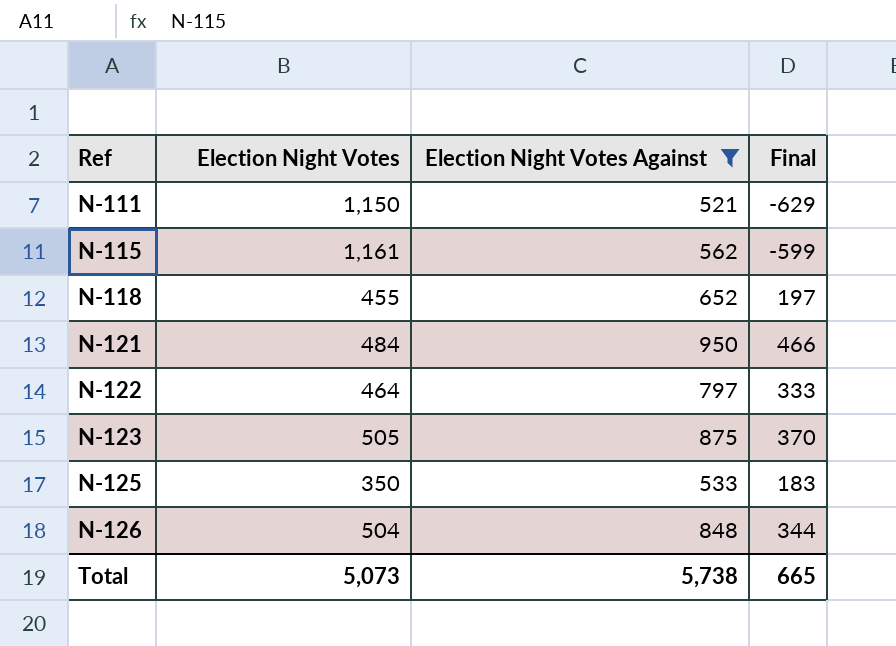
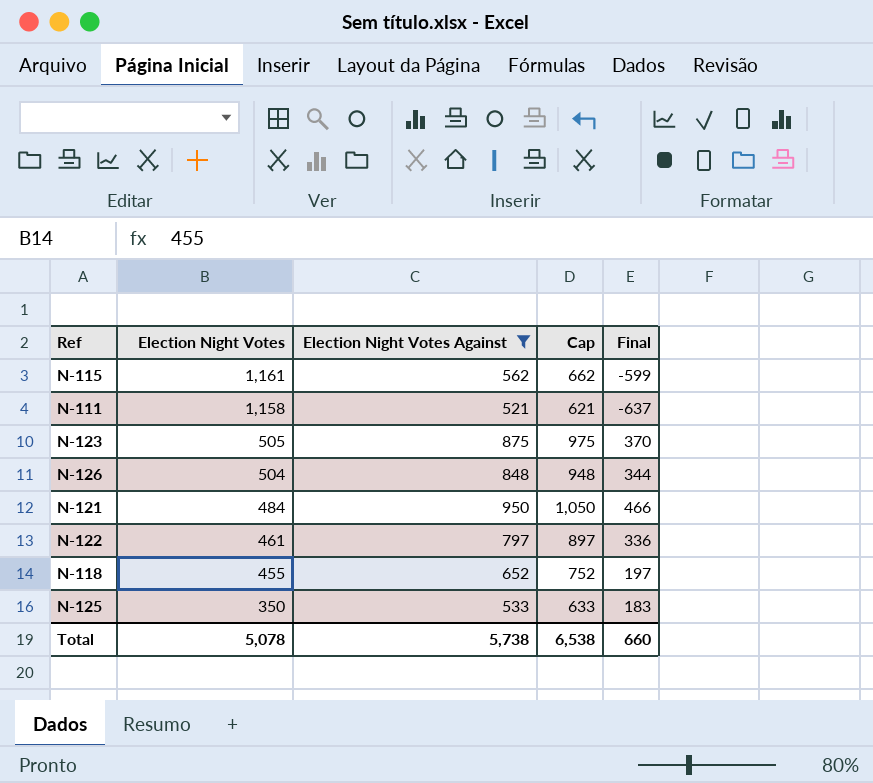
row order: Ref ascending -> Election Night Votes descending
column Cap | formula: none -> [Election Night Votes Against] + 100
N-111 | Election Night Votes: 1,150 -> 1,158
N-111 | Final: -629 -> -637
N-122 | Election Night Votes: 464 -> 461
N-122 | Final: 333 -> 336
Total | Election Night Votes: 5,073 -> 5,078
Total | Final: 665 -> 660

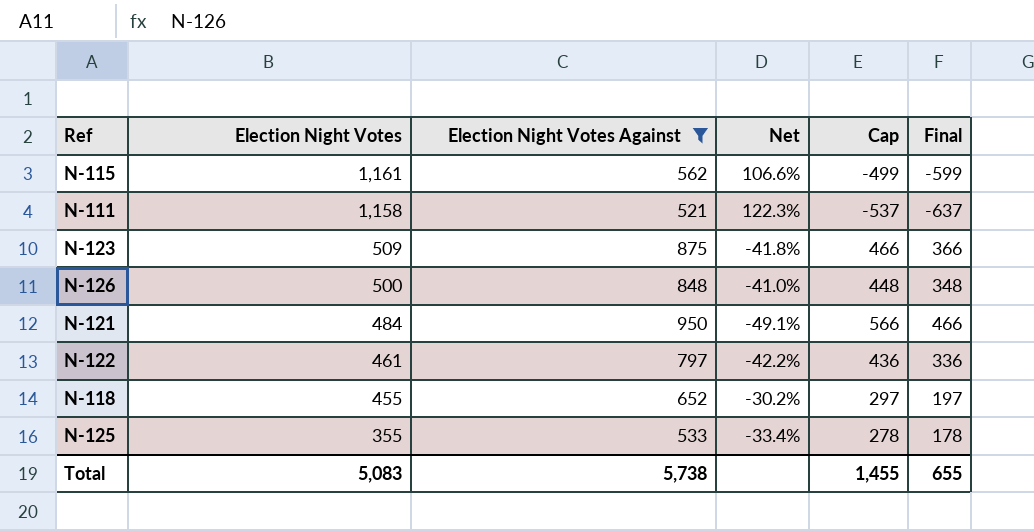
column Net | formula: none -> ([Election Night Votes] - [Election Night Votes Against]) / [Election Night Votes Against]
column Cap | formula: [Election Night Votes Against] + 100 -> [Final] + 100
N-123 | Election Night Votes: 505 -> 509
N-123 | Final: 370 -> 366
N-126 | Election Night Votes: 504 -> 500
N-126 | Final: 344 -> 348
N-125 | Election Night Votes: 350 -> 355
N-125 | Final: 183 -> 178
Total | Election Night Votes: 5,078 -> 5,083
Total | Cap: 6,538 -> 1,455
Total | Final: 660 -> 655

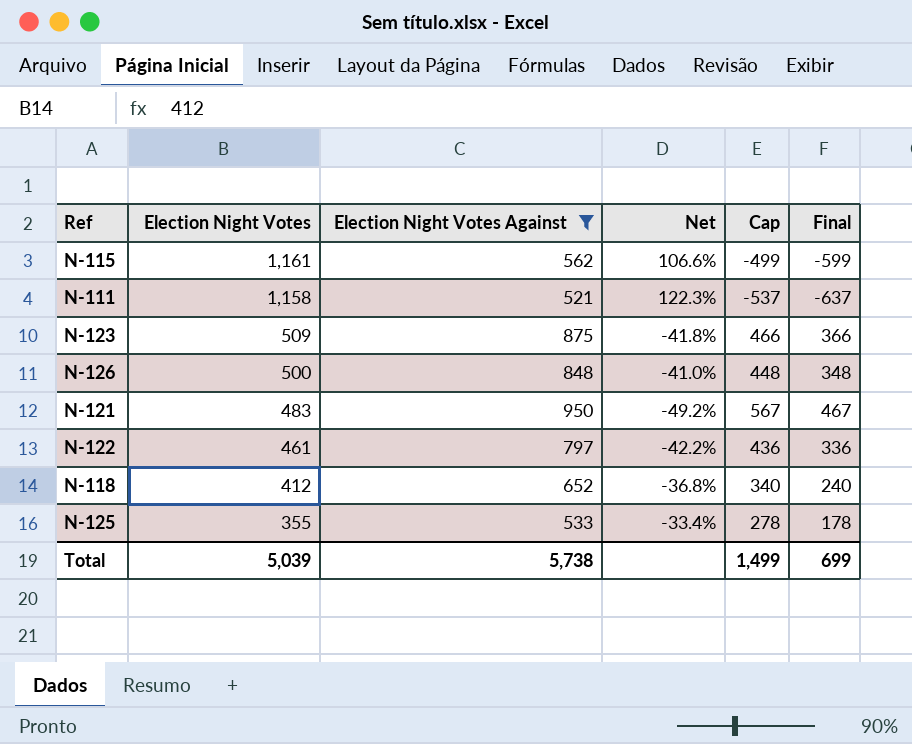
N-121 | Election Night Votes: 484 -> 483
N-121 | Net: -49.1% -> -49.2%
N-121 | Cap: 566 -> 567
N-121 | Final: 466 -> 467
N-118 | Election Night Votes: 455 -> 412
N-118 | Net: -30.2% -> -36.8%
N-118 | Cap: 297 -> 340
N-118 | Final: 197 -> 240
Total | Election Night Votes: 5,083 -> 5,039
Total | Cap: 1,455 -> 1,499
Total | Final: 655 -> 699

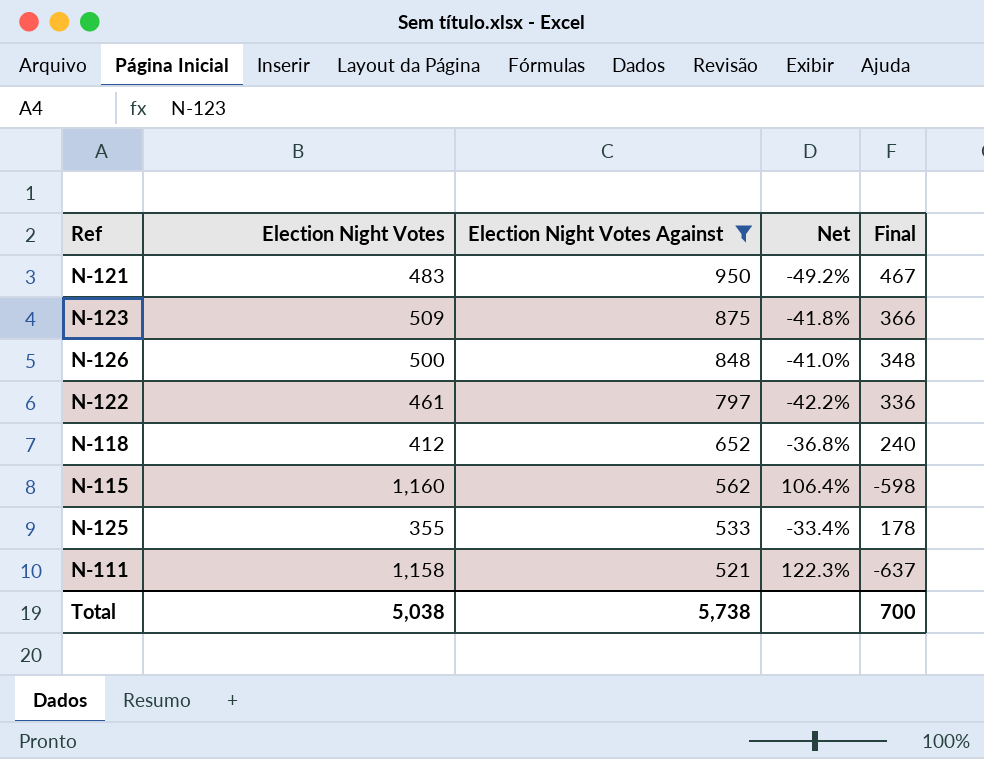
row order: Election Night Votes descending -> Election Night Votes Against descending
column Cap | formula: [Final] + 100 -> none
N-115 | Election Night Votes: 1,161 -> 1,160
N-115 | Net: 106.6% -> 106.4%
N-115 | Final: -599 -> -598
Total | Election Night Votes: 5,039 -> 5,038
Total | Final: 699 -> 700

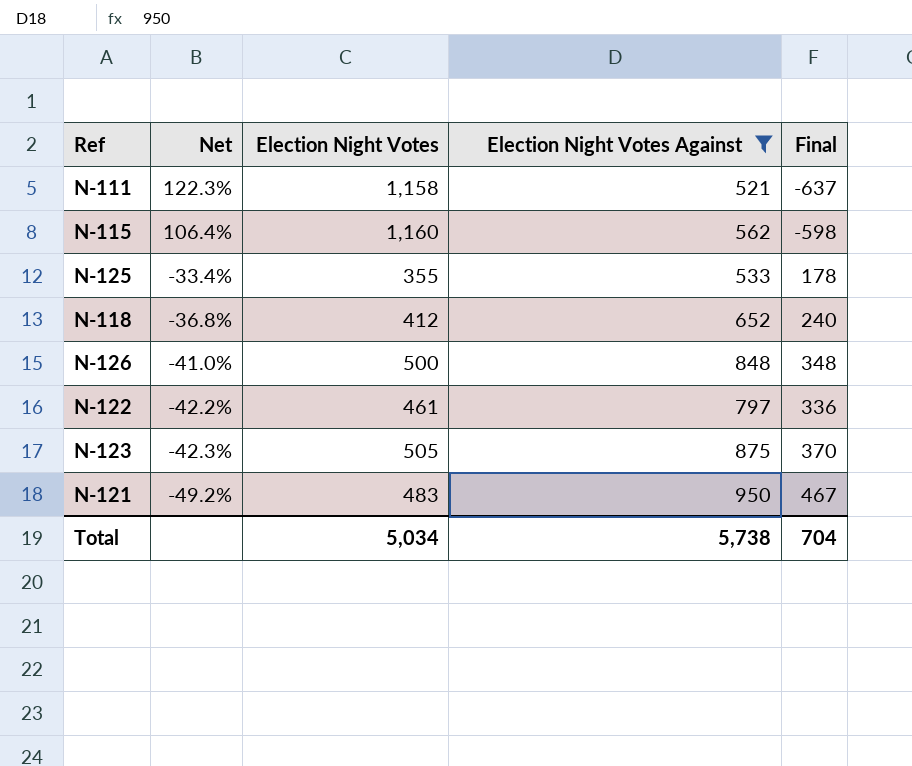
row order: Election Night Votes Against descending -> Net descending
column Net | position: 4 -> 2
N-123 | Net: -41.8% -> -42.3%
N-123 | Election Night Votes: 509 -> 505
N-123 | Final: 366 -> 370
Total | Election Night Votes: 5,038 -> 5,034
Total | Final: 700 -> 704

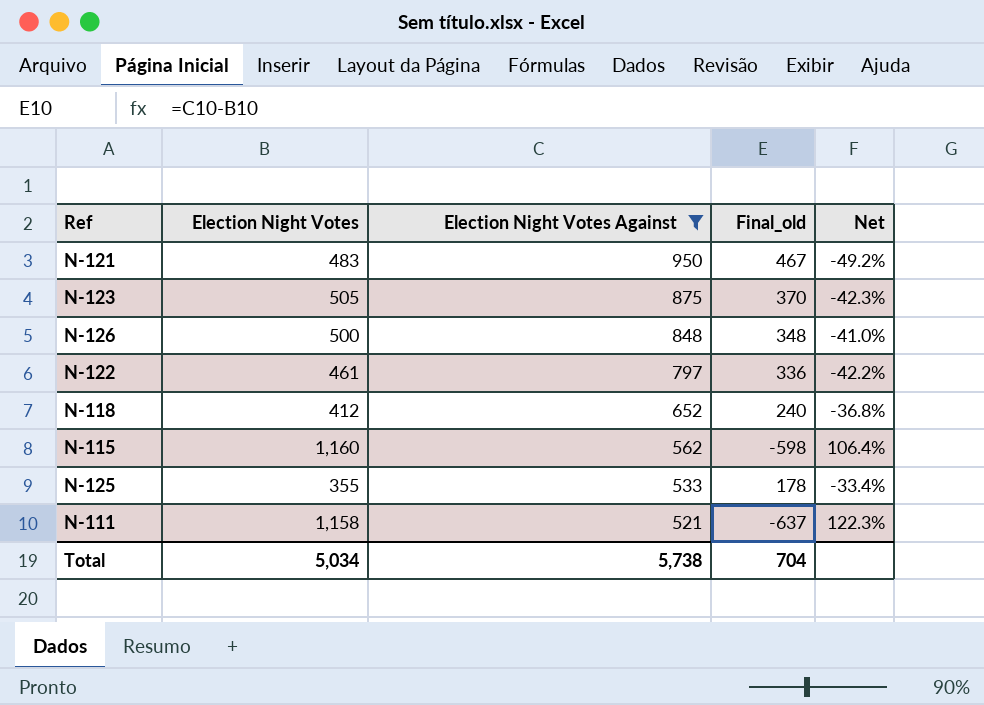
row order: Net descending -> Election Night Votes Against descending
column name: Final -> Final_old
column Net | position: 2 -> 5

